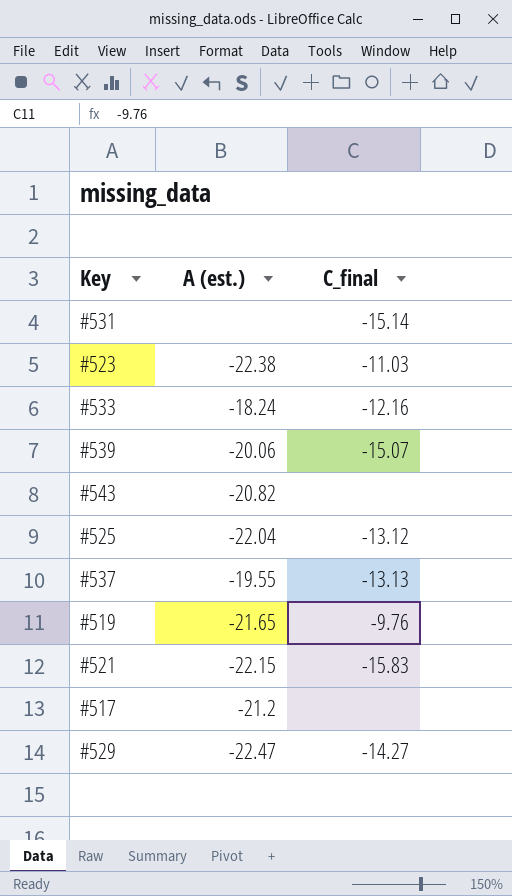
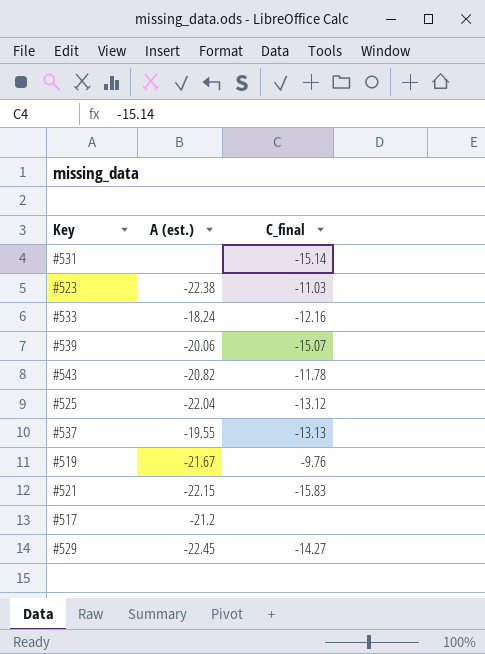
#543 | C_final: none -> -11.78
#519 | A (est.): -21.65 -> -21.67
#529 | A (est.): -22.47 -> -22.45

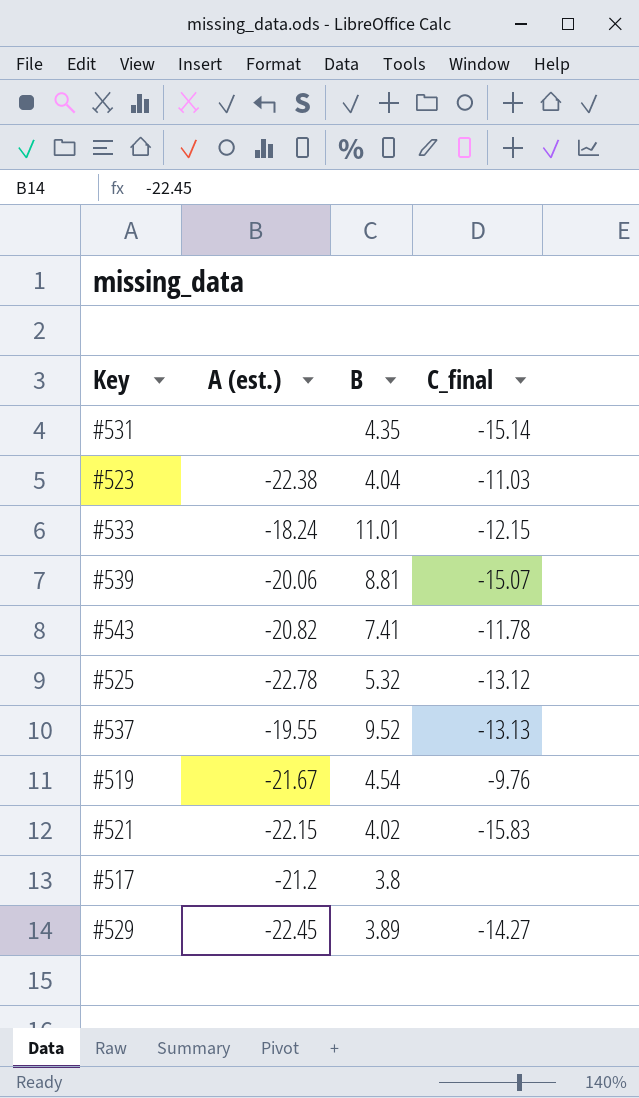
column B | position: none -> 3
#533 | C_final: -12.16 -> -12.15
#525 | A (est.): -22.04 -> -22.78

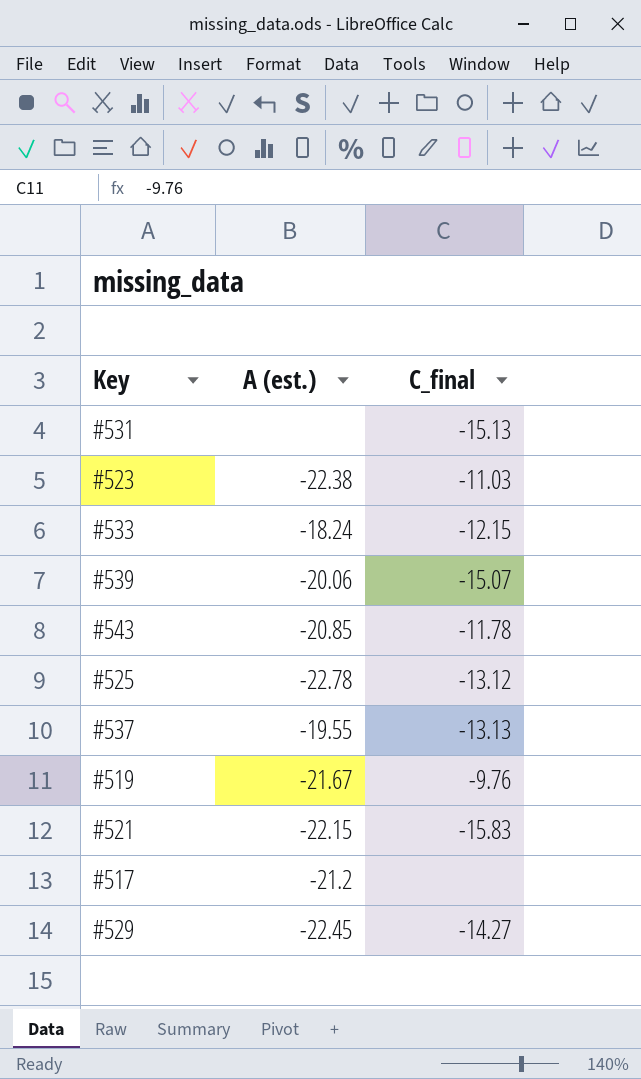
column B | position: 3 -> none
#531 | C_final: -15.14 -> -15.13
#543 | A (est.): -20.82 -> -20.85

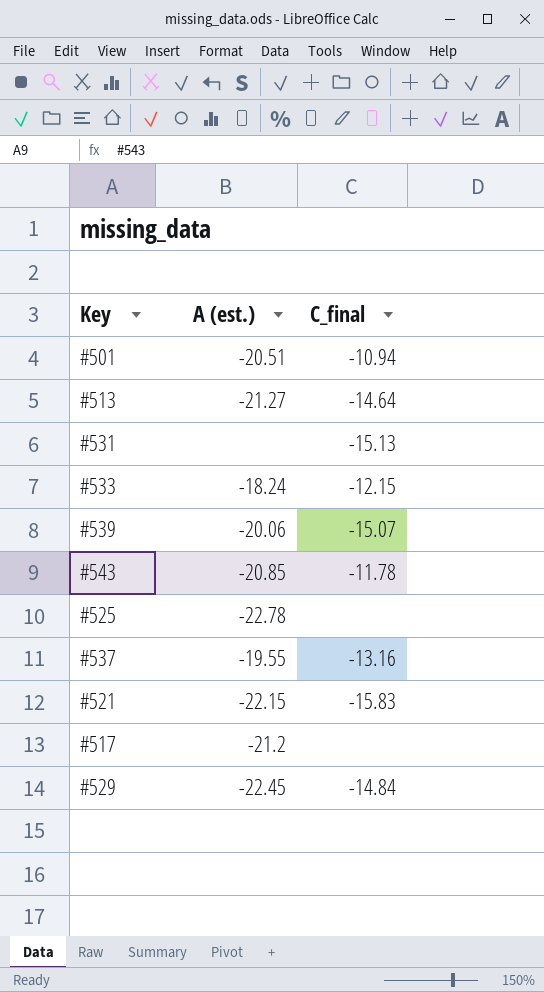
row #523: -22.38 | -11.03 -> none
row #519: -21.67 | -9.76 -> none
row #501: none -> -20.51 | -10.94
row #513: none -> -21.27 | -14.64
#525 | C_final: -13.12 -> none
#537 | C_final: -13.13 -> -13.16
#529 | C_final: -14.27 -> -14.84

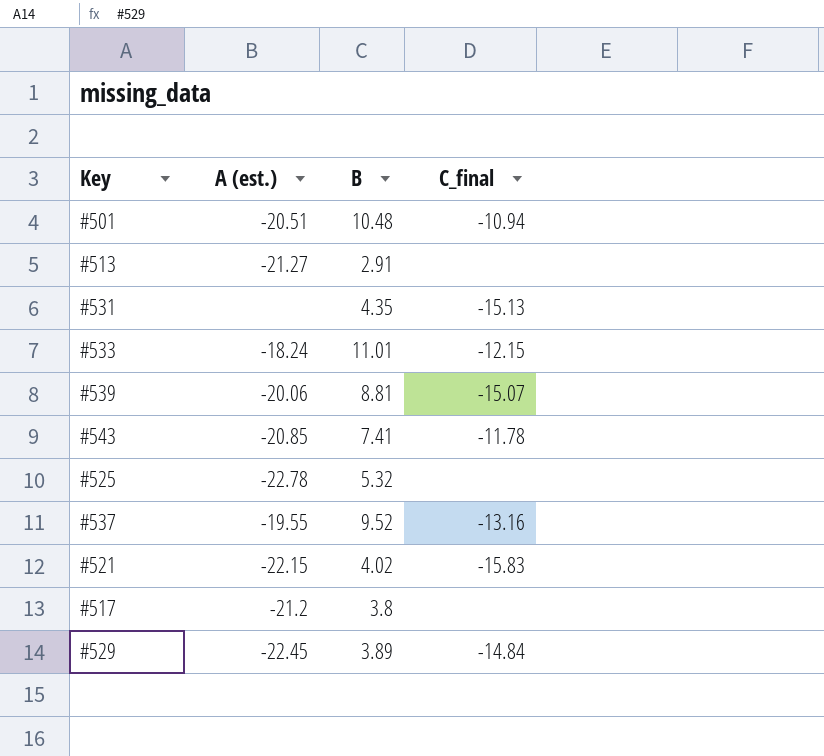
column B | position: none -> 3
#513 | C_final: -14.64 -> none

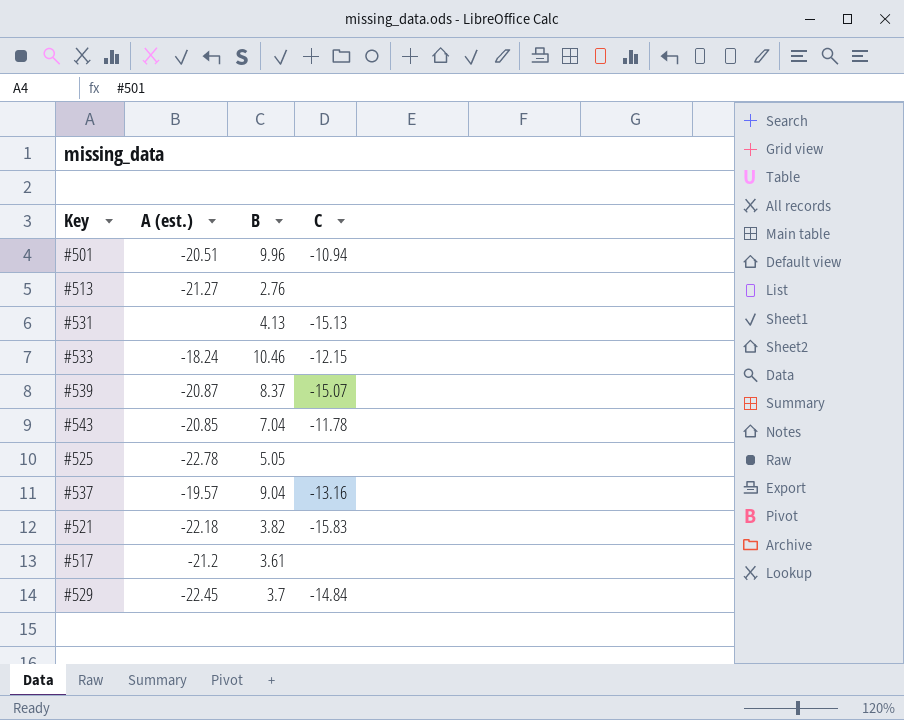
column name: C_final -> C
#501 | B: 10.48 -> 9.96
#513 | B: 2.91 -> 2.76
#531 | B: 4.35 -> 4.13
#533 | B: 11.01 -> 10.46
#539 | A (est.): -20.06 -> -20.87
#539 | B: 8.81 -> 8.37
#543 | B: 7.41 -> 7.04
#525 | B: 5.32 -> 5.05
#537 | A (est.): -19.55 -> -19.57
#537 | B: 9.52 -> 9.04
#521 | A (est.): -22.15 -> -22.18
#521 | B: 4.02 -> 3.82
#517 | B: 3.8 -> 3.61
#529 | B: 3.89 -> 3.7

